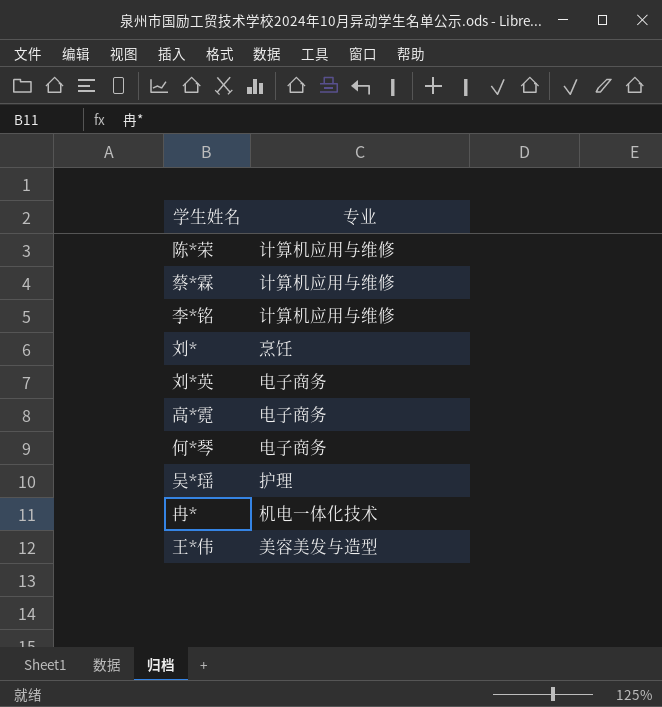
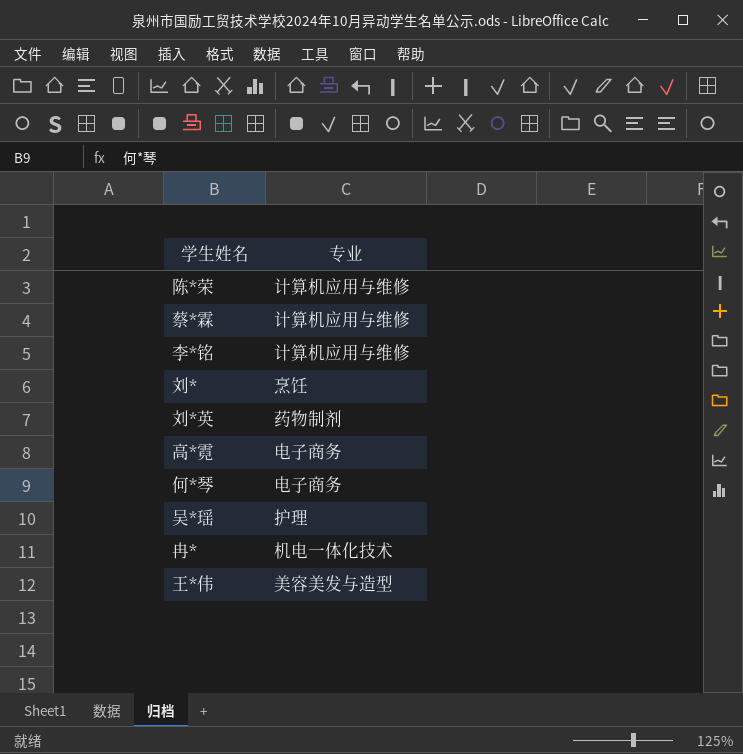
刘*英 | 专业: 电子商务 -> 药物制剂

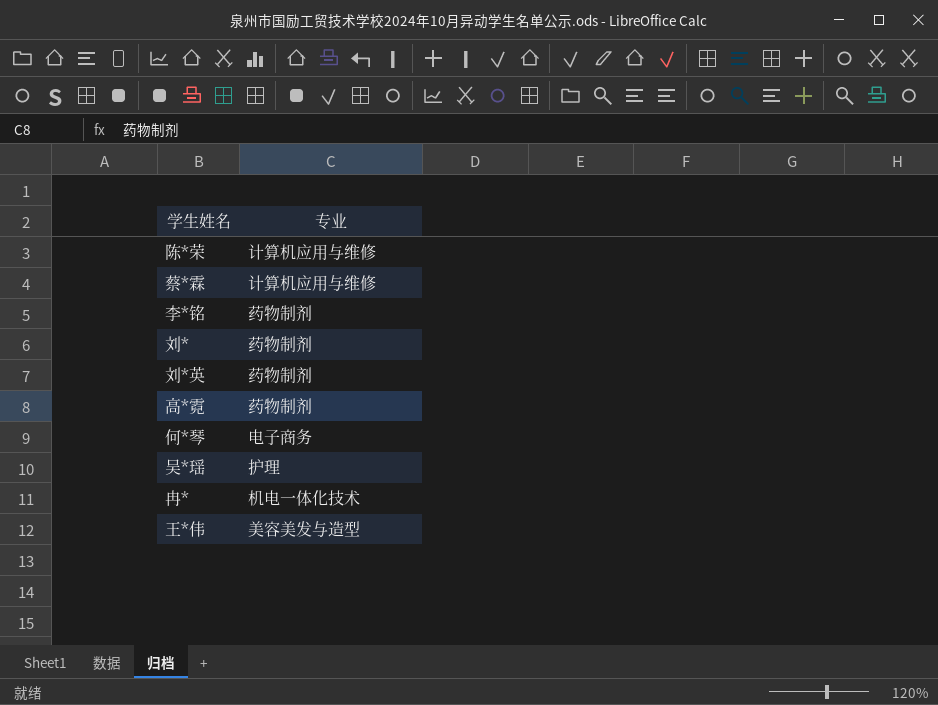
李*铭 | 专业: 计算机应用与维修 -> 药物制剂
刘* | 专业: 烹饪 -> 药物制剂
高*霓 | 专业: 电子商务 -> 药物制剂

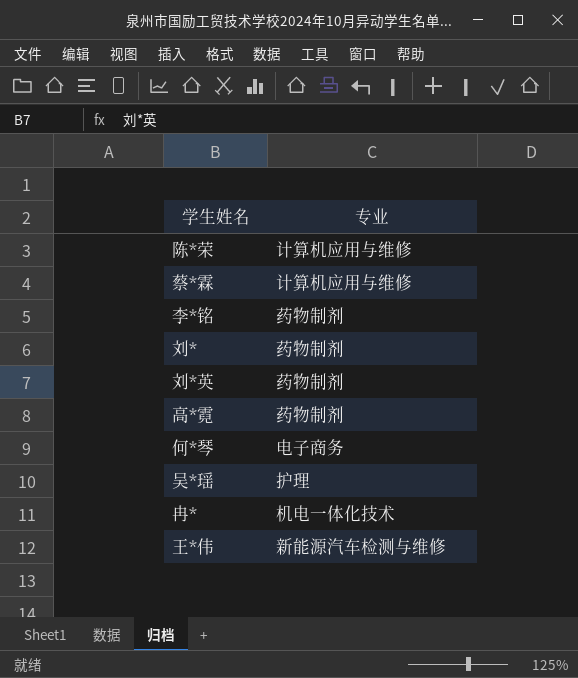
王*伟 | 专业: 美容美发与造型 -> 新能源汽车检测与维修

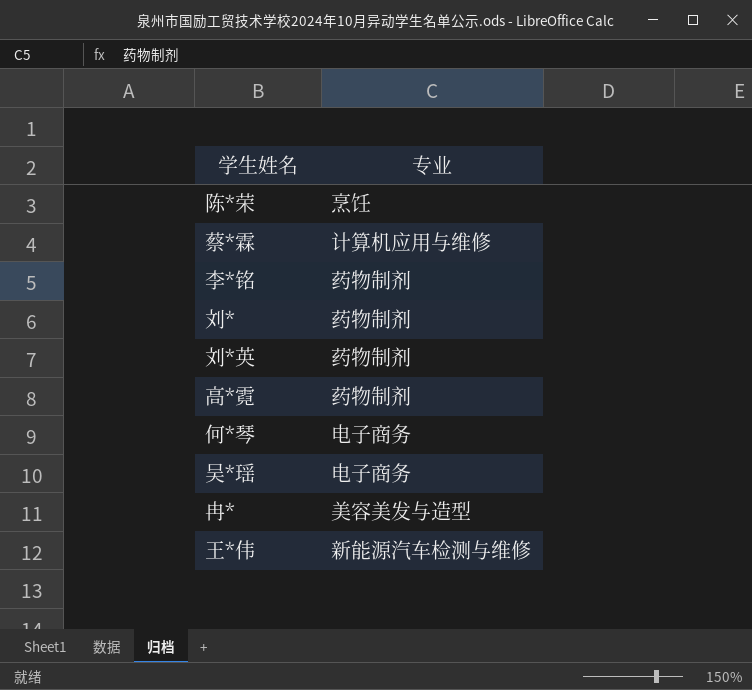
陈*荣 | 专业: 计算机应用与维修 -> 烹饪
吴*瑶 | 专业: 护理 -> 电子商务
冉* | 专业: 机电一体化技术 -> 美容美发与造型

